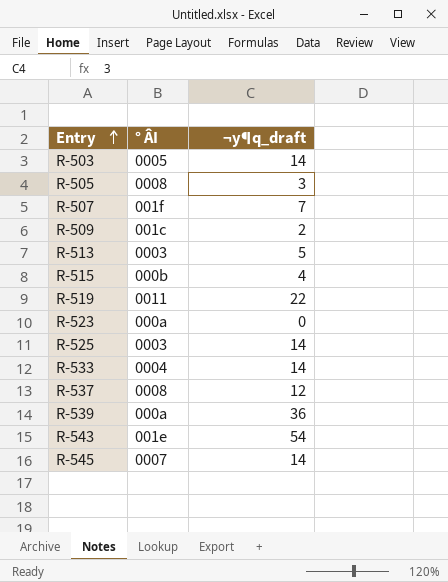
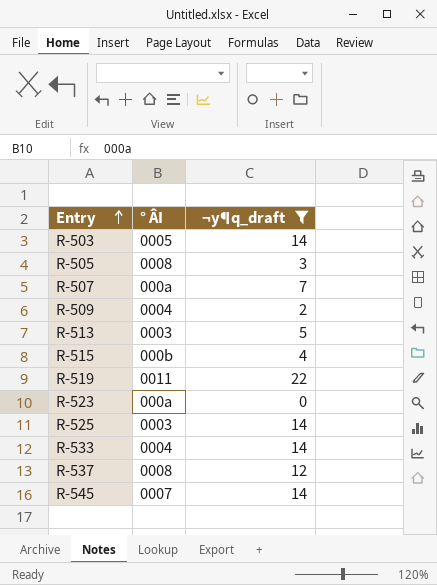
filter: none -> ¬y¶q_draft <= 22
R-507 | ° ÂI: 001f -> 000a
R-509 | ° ÂI: 001c -> 0004

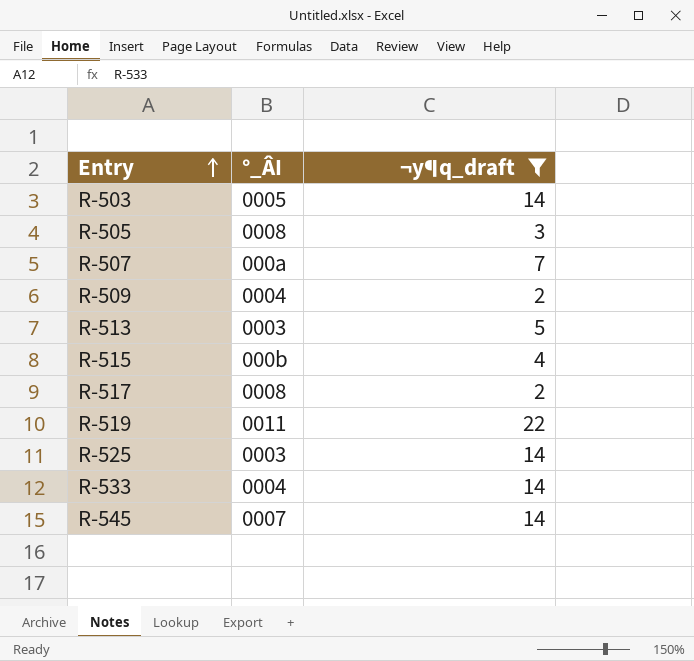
column name: ° ÂI -> °_ÂI
row R-523: 000a | 0 -> none
row R-537: 0008 | 12 -> none
row R-517: none -> 0008 | 2

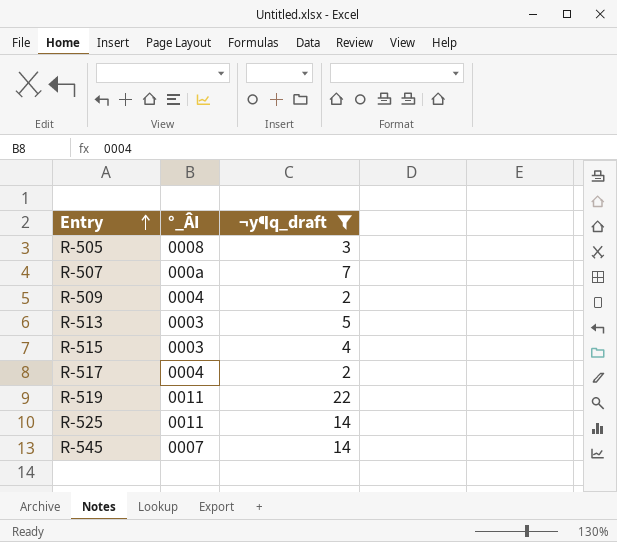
row R-503: 0005 | 14 -> none
row R-533: 0004 | 14 -> none
R-515 | °_ÂI: 000b -> 0003
R-517 | °_ÂI: 0008 -> 0004
R-525 | °_ÂI: 0003 -> 0011

